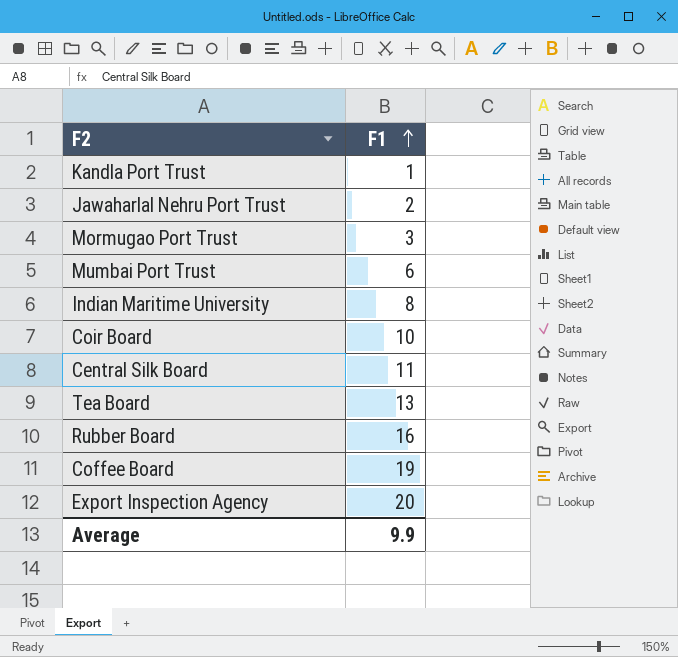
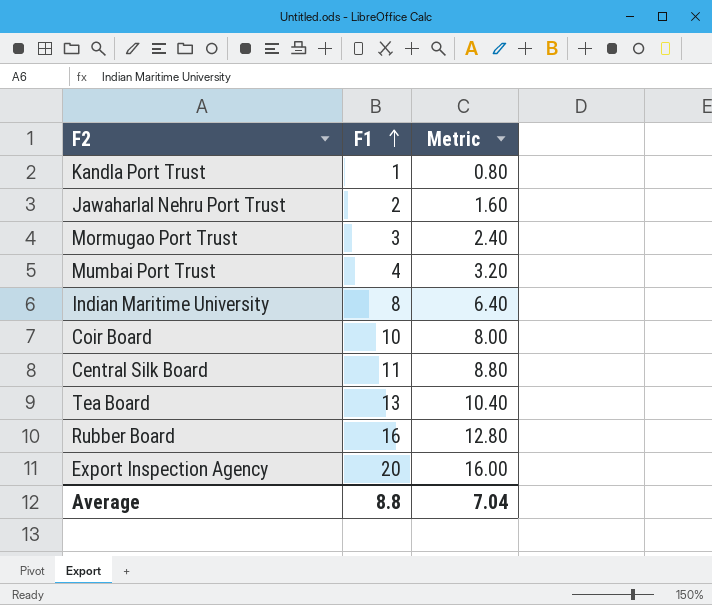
column Metric | formula: none -> [F1] * 0.8
row Coffee Board: 19 -> none
Mumbai Port Trust | F1: 6 -> 4
Average | F1: 9.9 -> 8.8

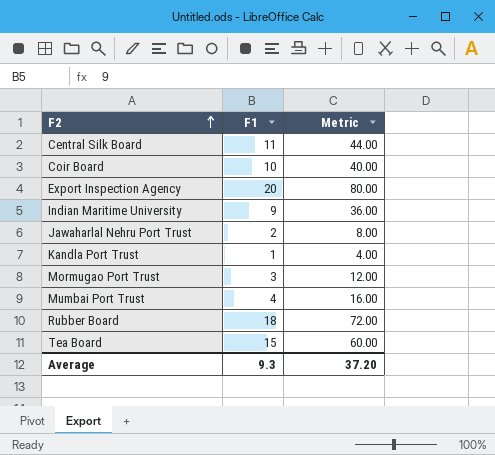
row order: F1 ascending -> F2 ascending
column Metric | formula: [F1] * 0.8 -> [F1] * 4
Indian Maritime University | F1: 8 -> 9
Rubber Board | F1: 16 -> 18
Tea Board | F1: 13 -> 15
Average | F1: 8.8 -> 9.3
Average | Metric: 7.04 -> 37.20

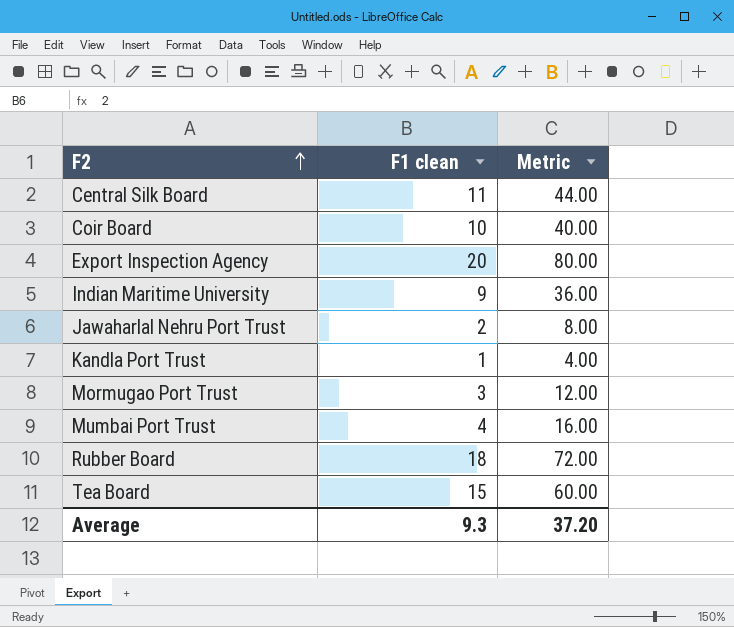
column name: F1 -> F1 clean

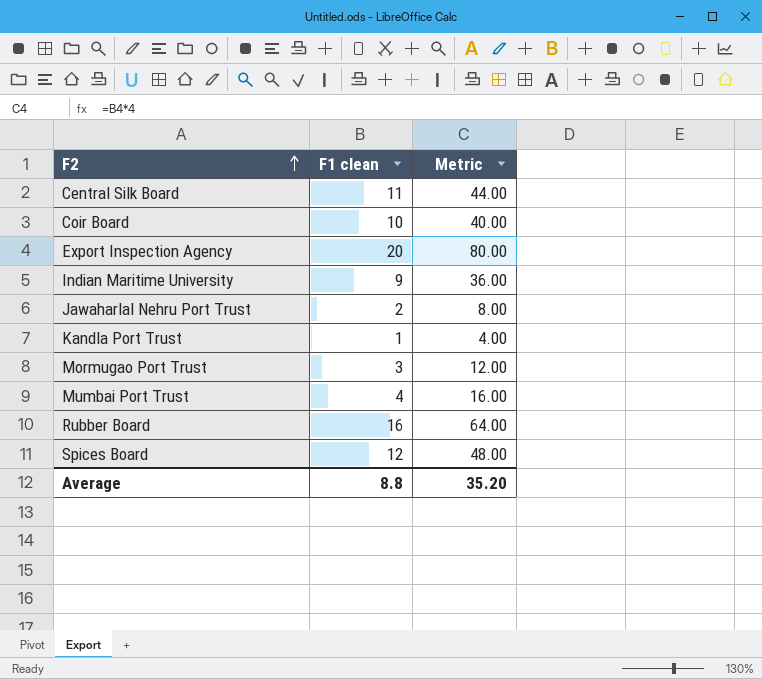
row Tea Board: 15 | 60.00 -> none
Rubber Board | F1 clean: 18 -> 16
Rubber Board | Metric: 72.00 -> 64.00
row Spices Board: none -> 12 | 48.00
Average | F1 clean: 9.3 -> 8.8
Average | Metric: 37.20 -> 35.20

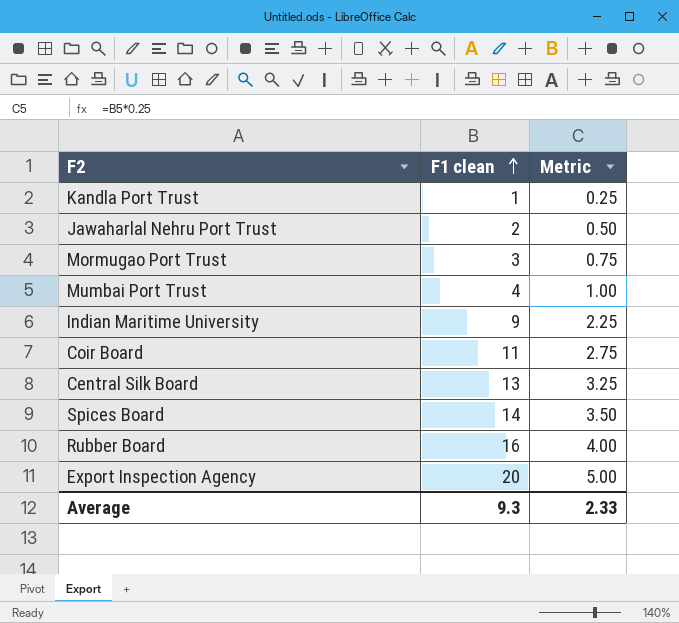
row order: F2 ascending -> F1 clean ascending
column Metric | formula: [F1 clean] * 4 -> [F1 clean] * 0.25
Coir Board | F1 clean: 10 -> 11
Central Silk Board | F1 clean: 11 -> 13
Spices Board | F1 clean: 12 -> 14
Average | F1 clean: 8.8 -> 9.3
Average | Metric: 35.20 -> 2.33

